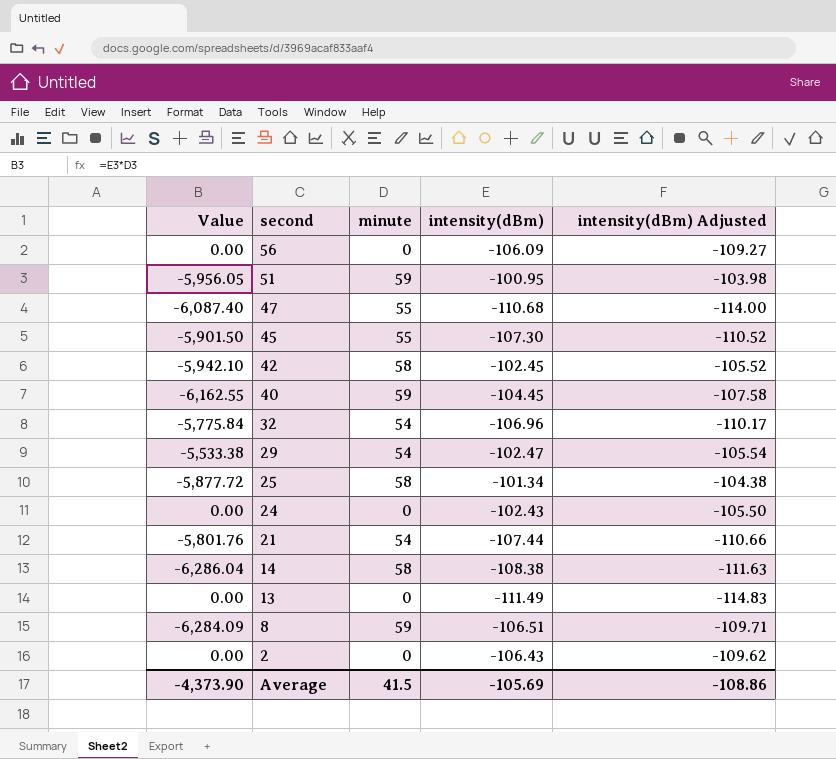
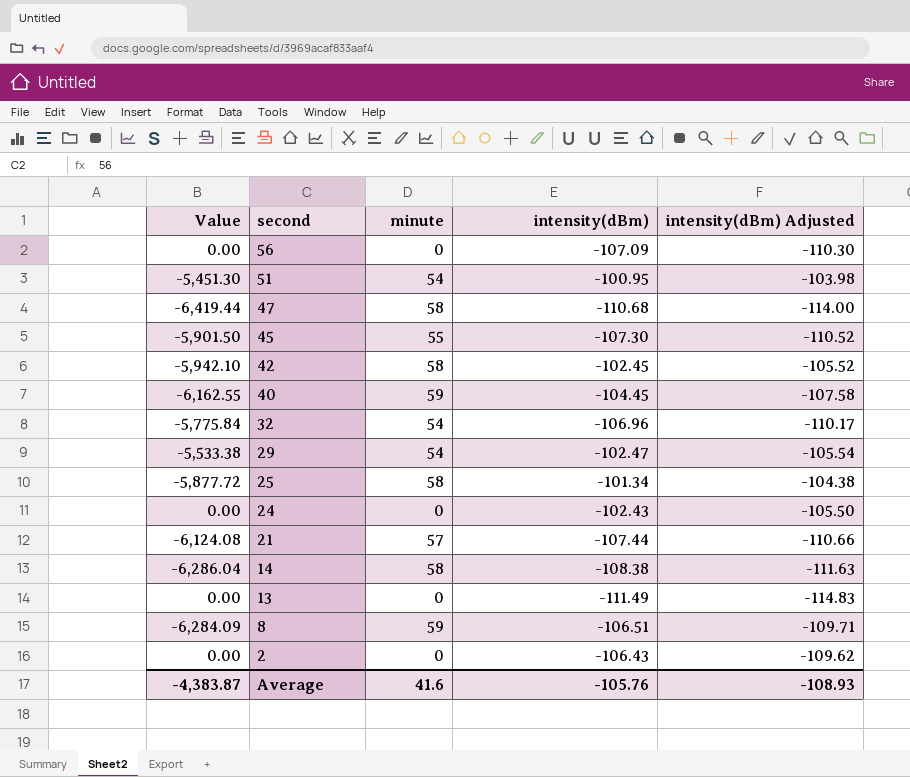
56 | intensity(dBm): -106.09 -> -107.09
56 | intensity(dBm) Adjusted: -109.27 -> -110.30
51 | Value: -5,956.05 -> -5,451.30
51 | minute: 59 -> 54
47 | Value: -6,087.40 -> -6,419.44
47 | minute: 55 -> 58
21 | Value: -5,801.76 -> -6,124.08
21 | minute: 54 -> 57
Average | Value: -4,373.90 -> -4,383.87
Average | minute: 41.5 -> 41.6
Average | intensity(dBm): -105.69 -> -105.76
Average | intensity(dBm) Adjusted: -108.86 -> -108.93

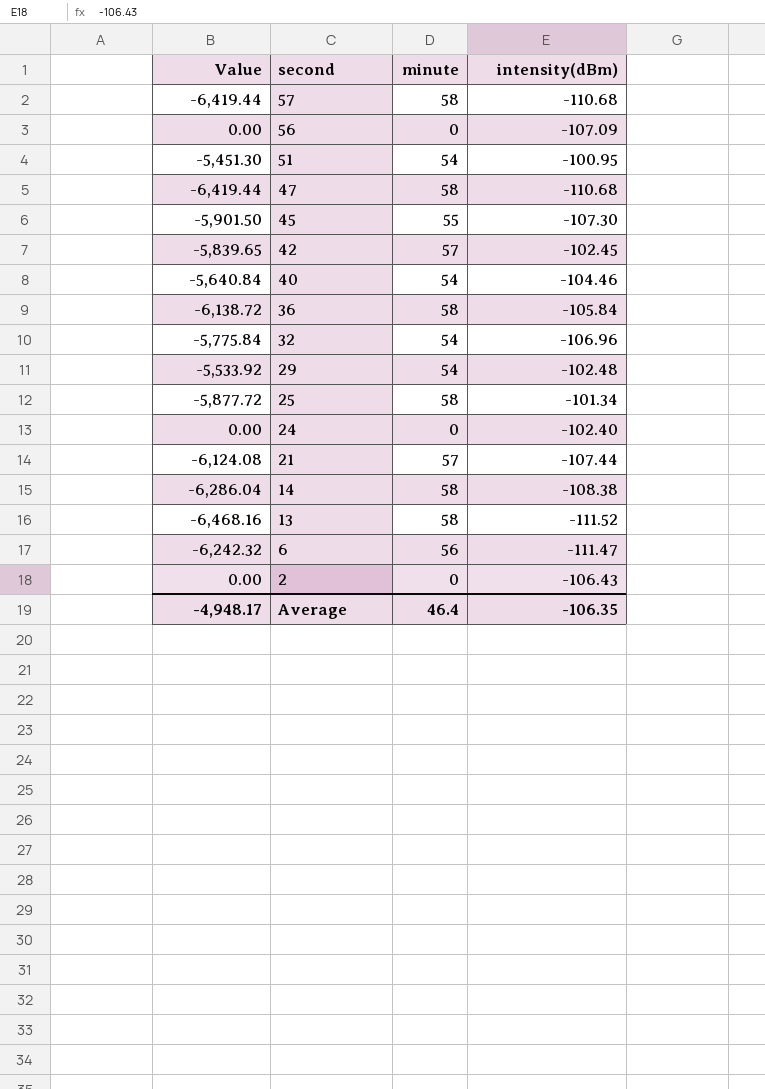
column intensity(dBm) Adjusted | formula: [intensity(dBm)] * 1.03 -> none
row 8: -6,284.09 | 59 | -106.51 | -109.71 -> none
row 57: none -> -6,419.44 | 58 | -110.68
42 | Value: -5,942.10 -> -5,839.65
42 | minute: 58 -> 57
40 | Value: -6,162.55 -> -5,640.84
40 | minute: 59 -> 54
40 | intensity(dBm): -104.45 -> -104.46
row 36: none -> -6,138.72 | 58 | -105.84
29 | Value: -5,533.38 -> -5,533.92
29 | intensity(dBm): -102.47 -> -102.48
24 | intensity(dBm): -102.43 -> -102.40
13 | Value: 0.00 -> -6,468.16
13 | minute: 0 -> 58
13 | intensity(dBm): -111.49 -> -111.52
row 6: none -> -6,242.32 | 56 | -111.47
Average | Value: -4,383.87 -> -4,948.17
Average | minute: 41.6 -> 46.4
Average | intensity(dBm): -105.76 -> -106.35

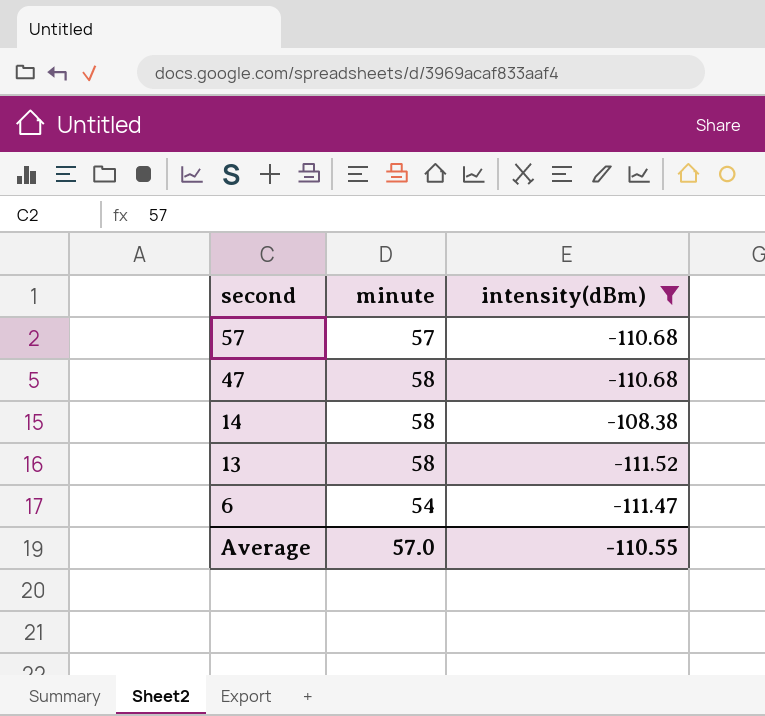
filter: none -> intensity(dBm) <= -108.38
column Value | formula: [minute] * [intensity(dBm)] -> none
57 | minute: 58 -> 57
6 | minute: 56 -> 54
Average | minute: 46.4 -> 57.0
Average | intensity(dBm): -106.35 -> -110.55

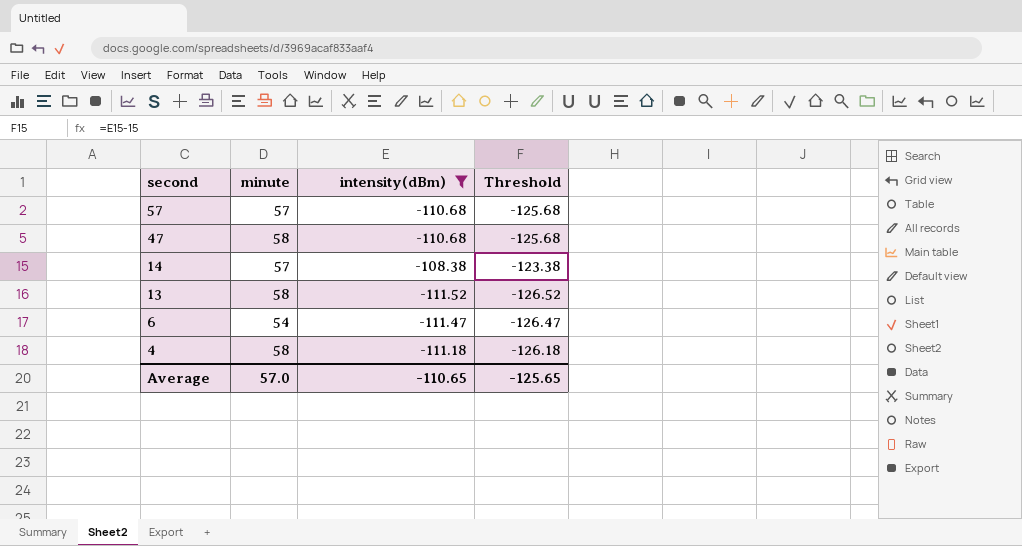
column Threshold | formula: none -> [intensity(dBm)] - 15
14 | minute: 58 -> 57
row 4: none -> 58 | -111.18 | -126.18
Average | intensity(dBm): -110.55 -> -110.65

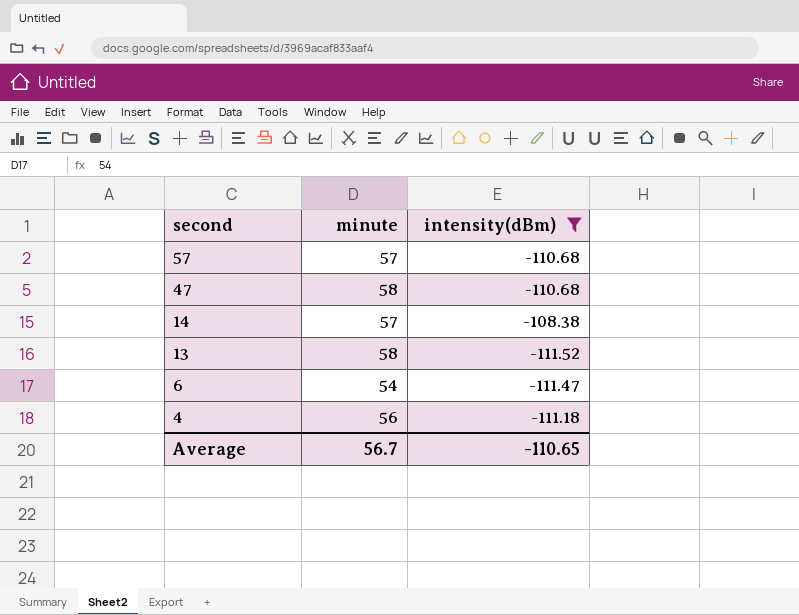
column Threshold | formula: [intensity(dBm)] - 15 -> none
4 | minute: 58 -> 56
Average | minute: 57.0 -> 56.7

